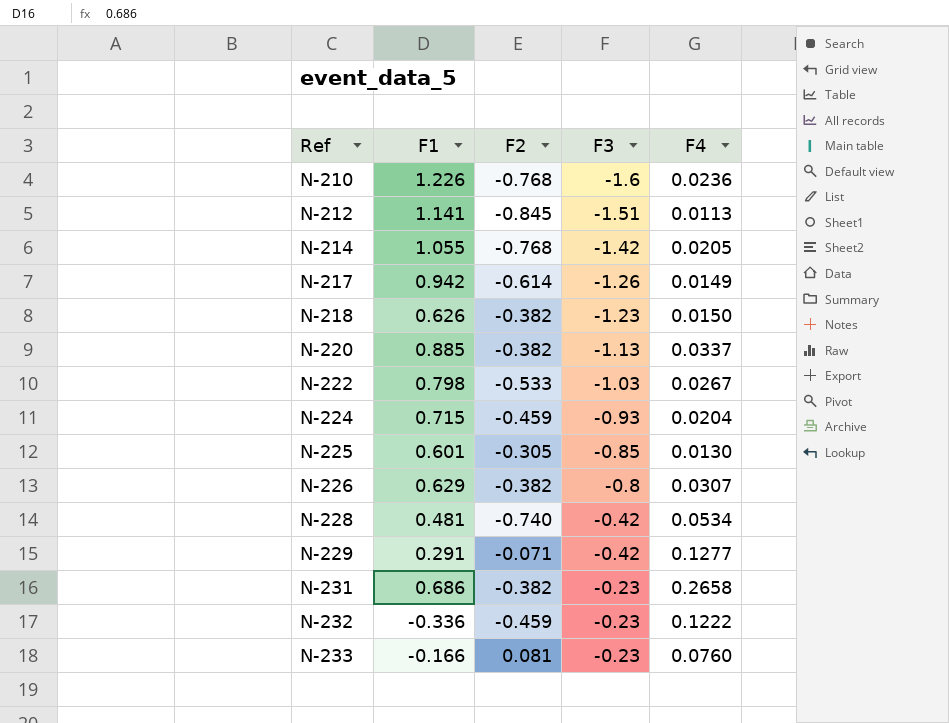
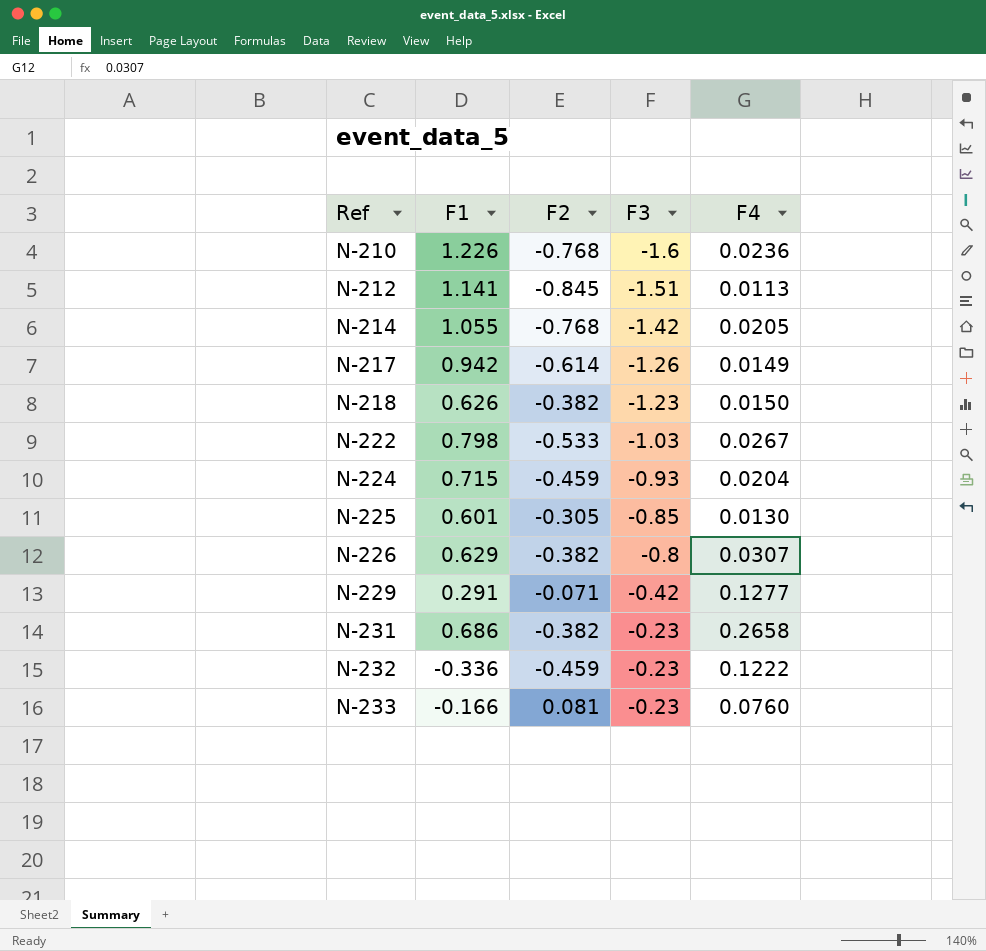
row N-220: 0.885 | -0.382 | -1.13 | 0.0337 -> none
row N-228: 0.481 | -0.740 | -0.42 | 0.0534 -> none

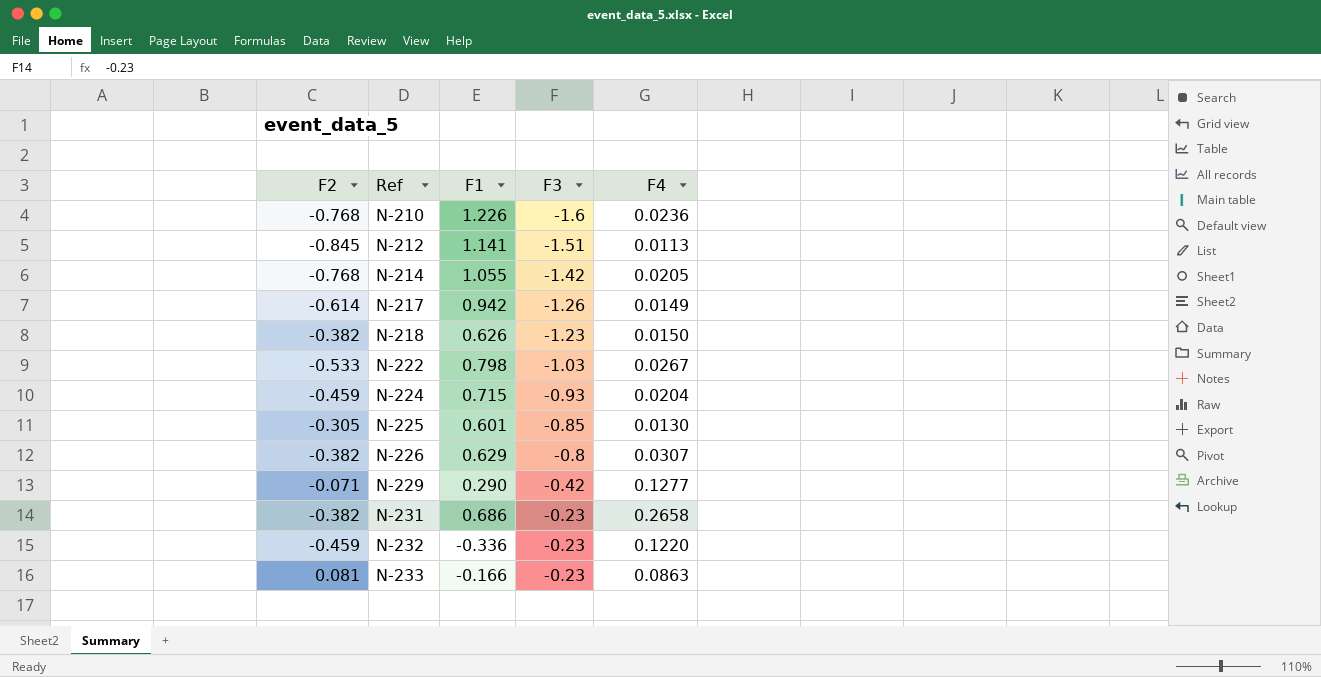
column F2 | position: 3 -> 1
N-229 | F1: 0.291 -> 0.290
N-232 | F4: 0.1222 -> 0.1220
N-233 | F4: 0.0760 -> 0.0863

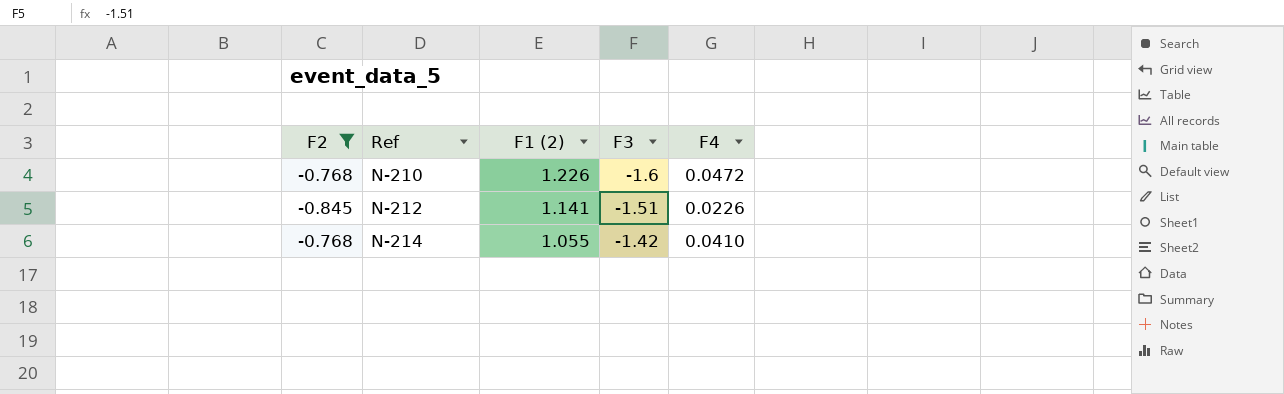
filter: none -> F2 <= -0.768
column name: F1 -> F1 (2)
N-210 | F4: 0.0236 -> 0.0472
N-212 | F4: 0.0113 -> 0.0226
N-214 | F4: 0.0205 -> 0.0410

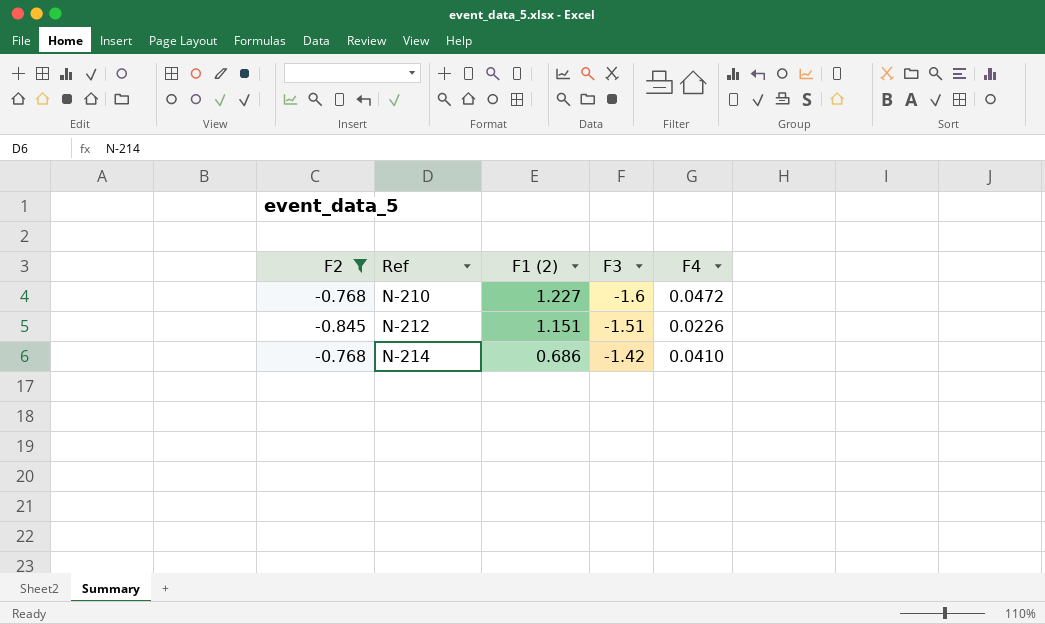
N-210 | F1 (2): 1.226 -> 1.227
N-212 | F1 (2): 1.141 -> 1.151
N-214 | F1 (2): 1.055 -> 0.686

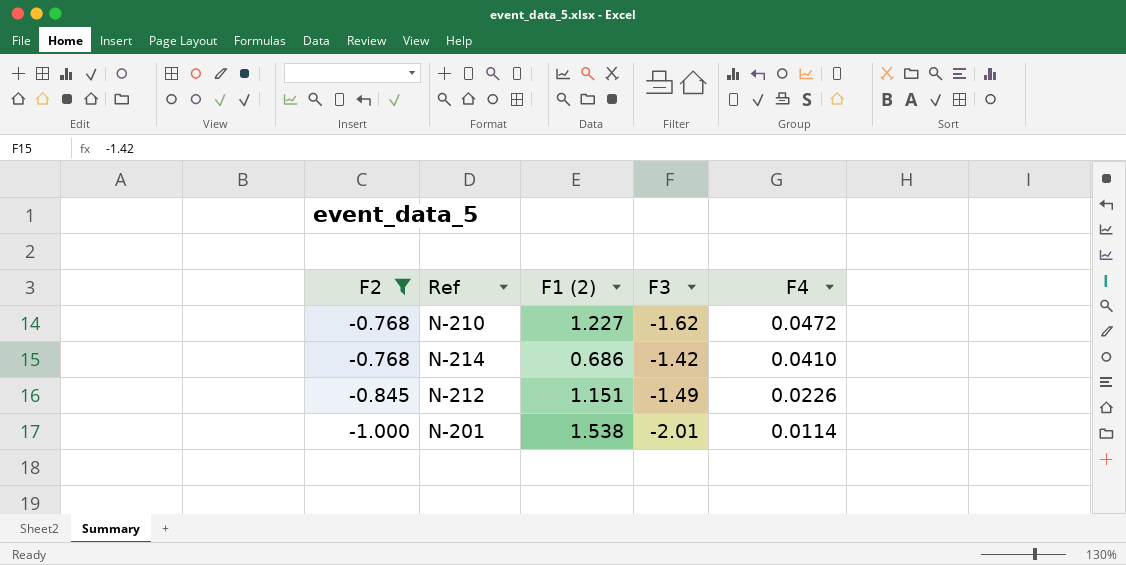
row order: Ref ascending -> F2 descending
N-210 | F3: -1.6 -> -1.62
N-212 | F3: -1.51 -> -1.49
row N-201: none -> -1.000 | 1.538 | -2.01 | 0.0114

